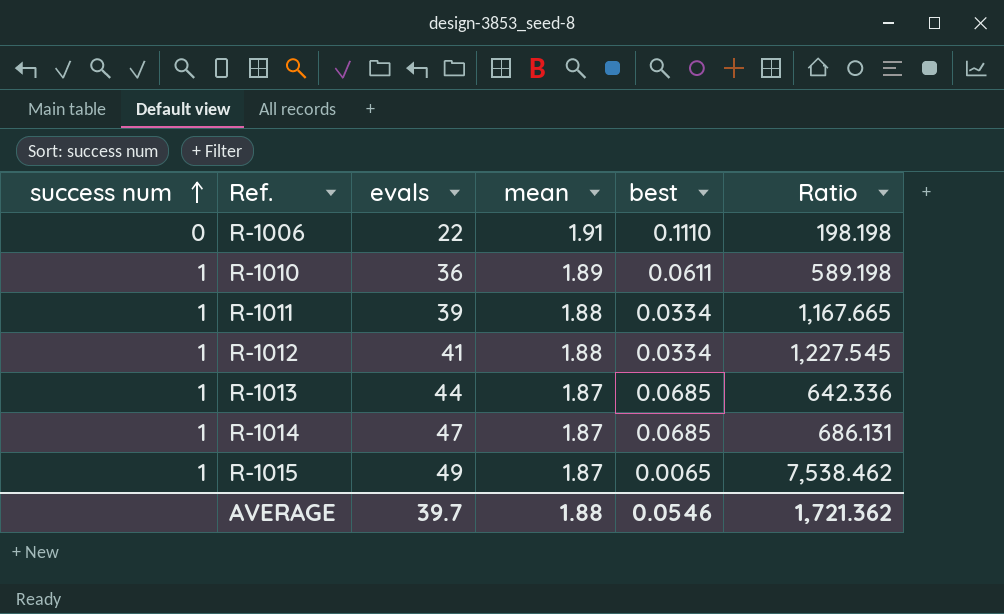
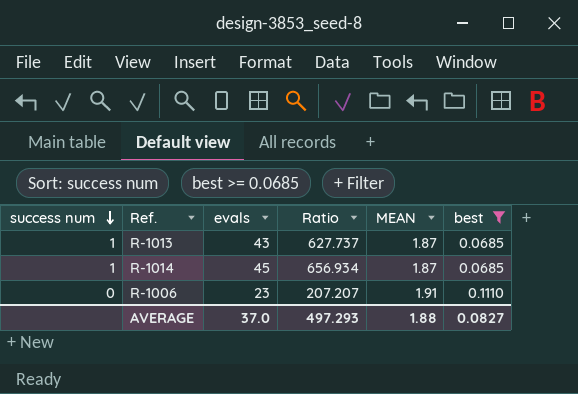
filter: none -> best >= 0.0685
row order: success num ascending -> success num descending
column Ratio | position: 6 -> 4
column name: mean -> MEAN
R-1013 | evals: 44 -> 43
R-1013 | Ratio: 642.336 -> 627.737
R-1014 | evals: 47 -> 45
R-1014 | Ratio: 686.131 -> 656.934
R-1006 | evals: 22 -> 23
R-1006 | Ratio: 198.198 -> 207.207
AVERAGE | evals: 39.7 -> 37.0
AVERAGE | Ratio: 1,721.362 -> 497.293
AVERAGE | best: 0.0546 -> 0.0827

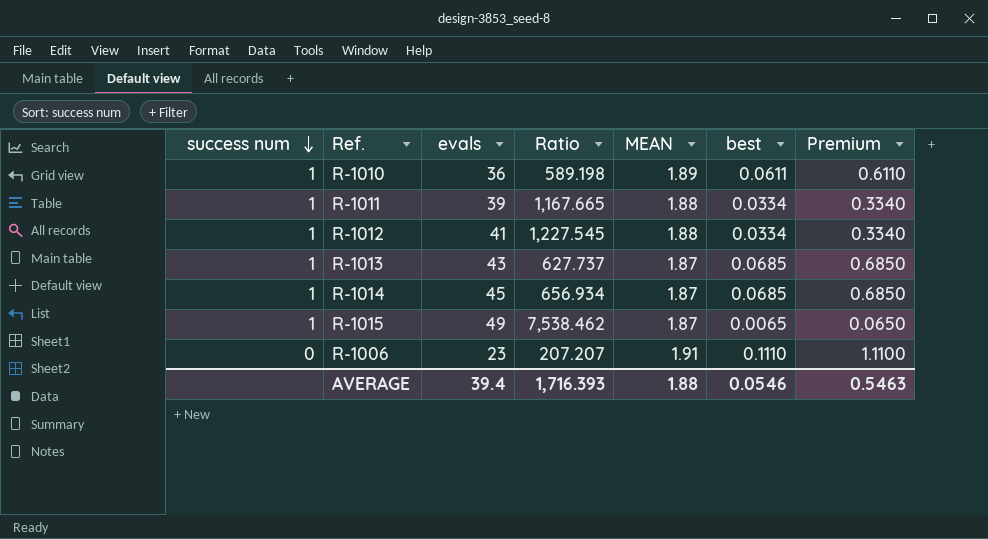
filter: best >= 0.0685 -> none
column Premium | formula: none -> [best] * 10
AVERAGE | evals: 37.0 -> 39.4
AVERAGE | Ratio: 497.293 -> 1,716.393
AVERAGE | best: 0.0827 -> 0.0546

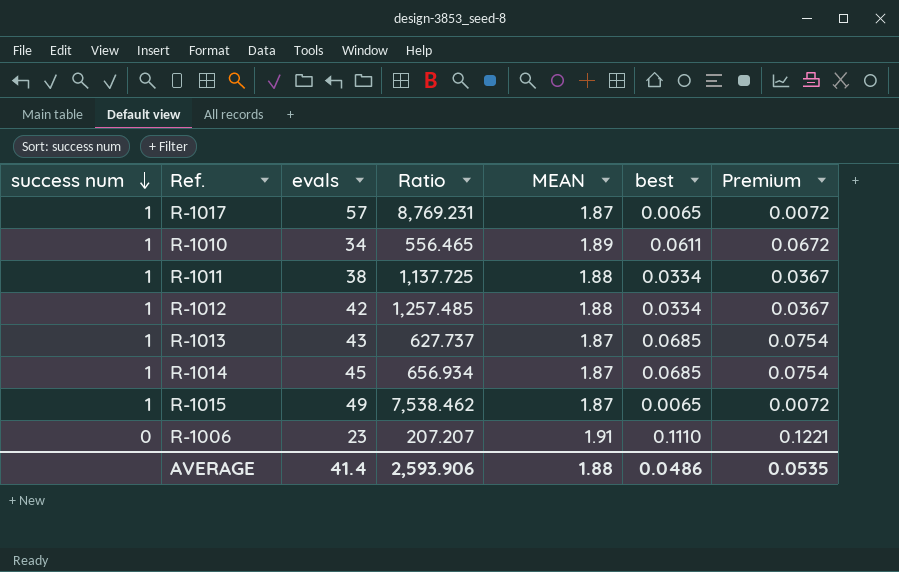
column Premium | formula: [best] * 10 -> [best] * 1.1
row R-1017: none -> 1 | 57 | 8,769.231 | 1.87 | 0.0065 | 0.0072
R-1010 | evals: 36 -> 34
R-1010 | Ratio: 589.198 -> 556.465
R-1011 | evals: 39 -> 38
R-1011 | Ratio: 1,167.665 -> 1,137.725
R-1012 | evals: 41 -> 42
R-1012 | Ratio: 1,227.545 -> 1,257.485
AVERAGE | evals: 39.4 -> 41.4
AVERAGE | Ratio: 1,716.393 -> 2,593.906
AVERAGE | best: 0.0546 -> 0.0486
AVERAGE | Premium: 0.5463 -> 0.0535

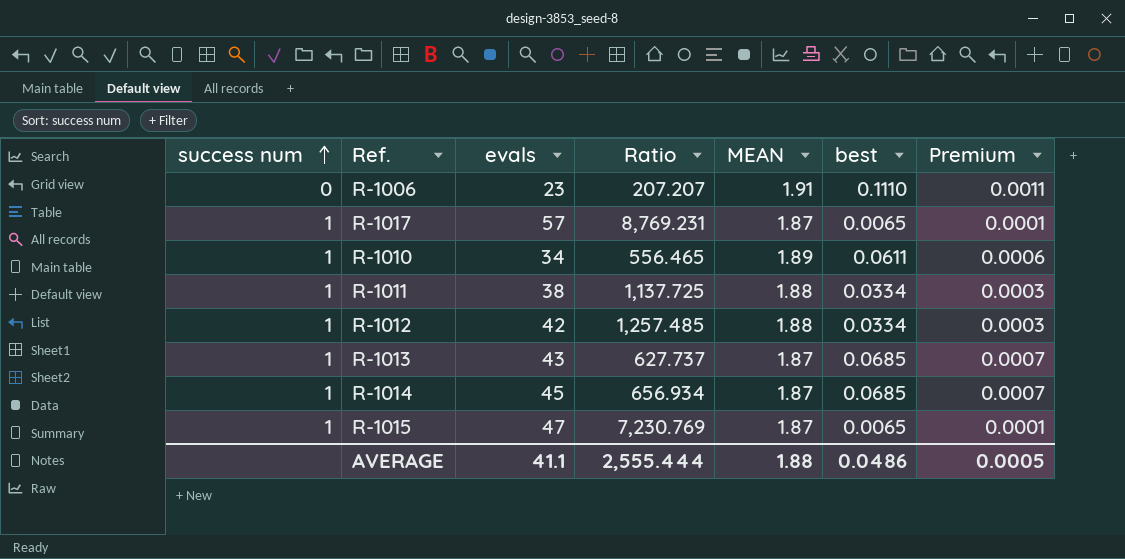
row order: success num descending -> success num ascending
column Premium | formula: [best] * 1.1 -> [best] * 0.01
R-1015 | evals: 49 -> 47
R-1015 | Ratio: 7,538.462 -> 7,230.769
AVERAGE | evals: 41.4 -> 41.1
AVERAGE | Ratio: 2,593.906 -> 2,555.444
AVERAGE | Premium: 0.0535 -> 0.0005

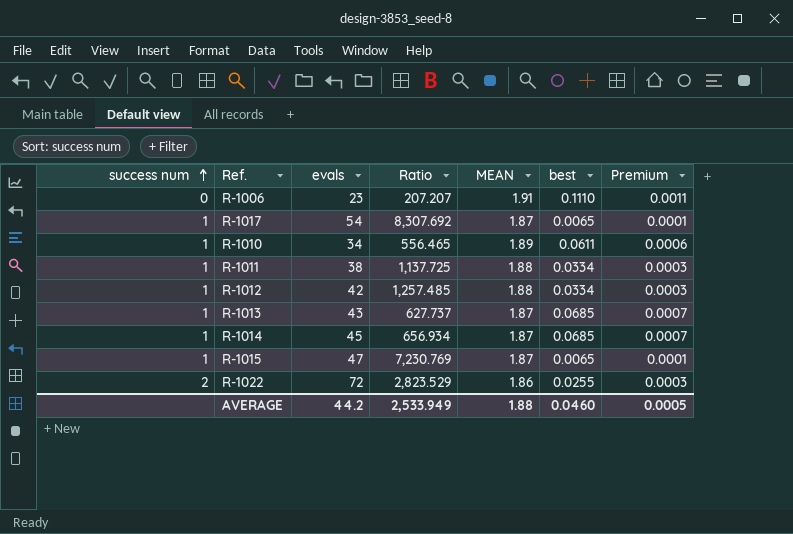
R-1017 | evals: 57 -> 54
R-1017 | Ratio: 8,769.231 -> 8,307.692
row R-1022: none -> 2 | 72 | 2,823.529 | 1.86 | 0.0255 | 0.0003
AVERAGE | evals: 41.1 -> 44.2
AVERAGE | Ratio: 2,555.444 -> 2,533.949
AVERAGE | best: 0.0486 -> 0.0460

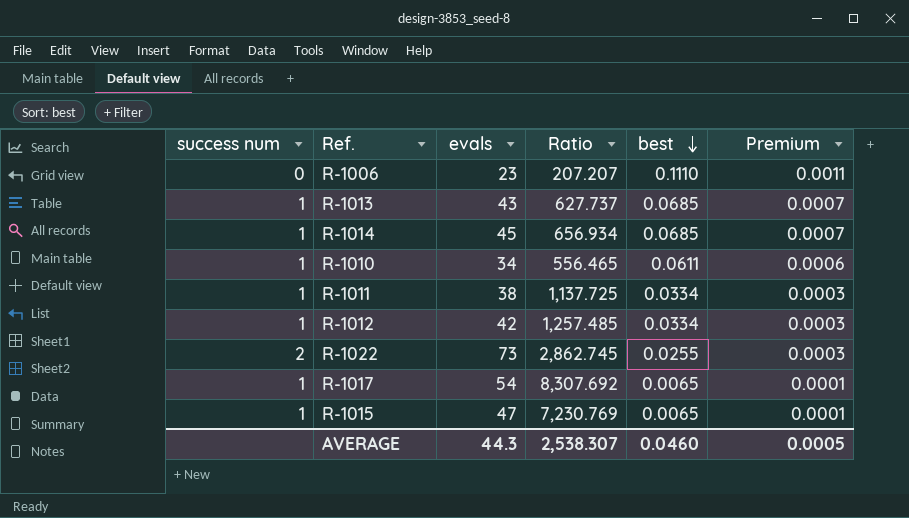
row order: success num ascending -> best descending
column MEAN | position: 5 -> none
R-1022 | evals: 72 -> 73
R-1022 | Ratio: 2,823.529 -> 2,862.745
AVERAGE | evals: 44.2 -> 44.3
AVERAGE | Ratio: 2,533.949 -> 2,538.307

